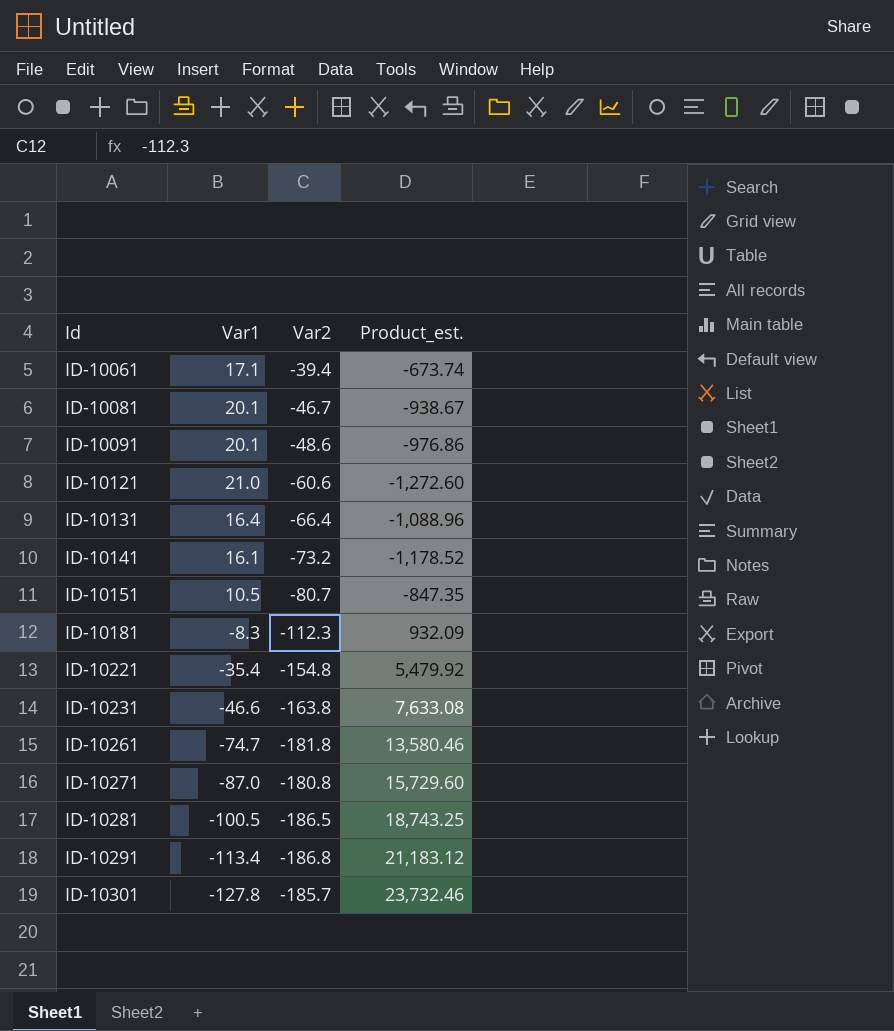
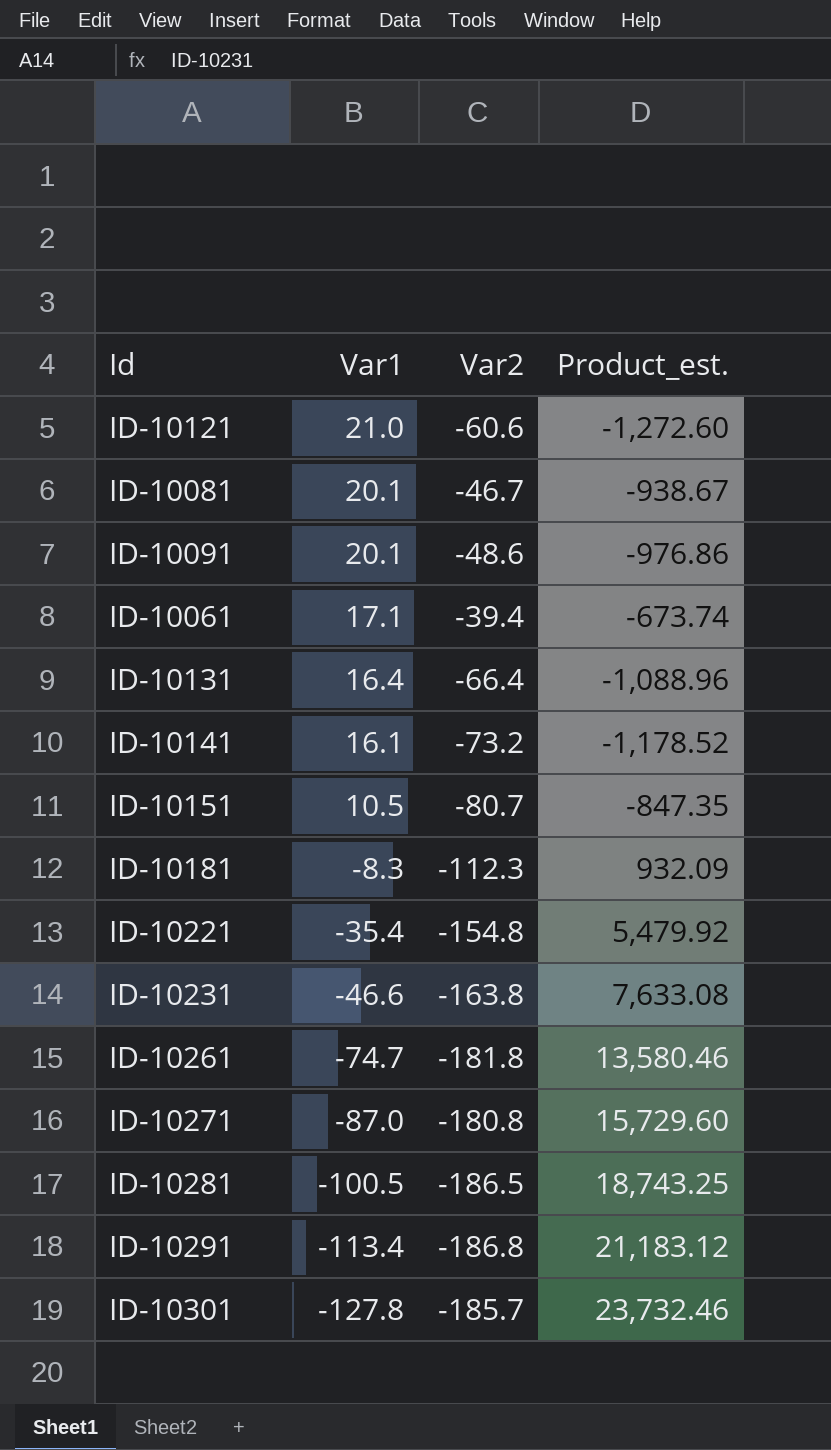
row order: Id ascending -> Var1 descending

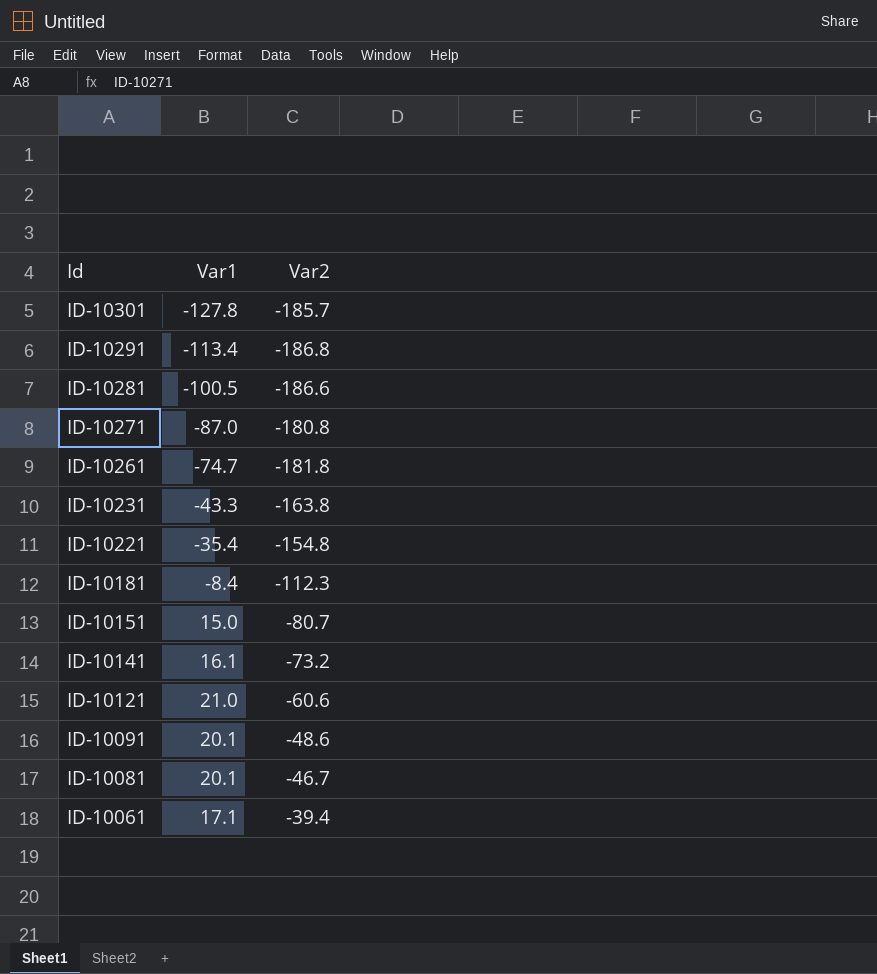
row order: Var1 descending -> Id descending
column Product_est. | formula: [Var1] * [Var2] -> none
row ID-10131: 16.4 | -66.4 | -1,088.96 -> none
ID-10281 | Var2: -186.5 -> -186.6
ID-10231 | Var1: -46.6 -> -43.3
ID-10181 | Var1: -8.3 -> -8.4
ID-10151 | Var1: 10.5 -> 15.0

